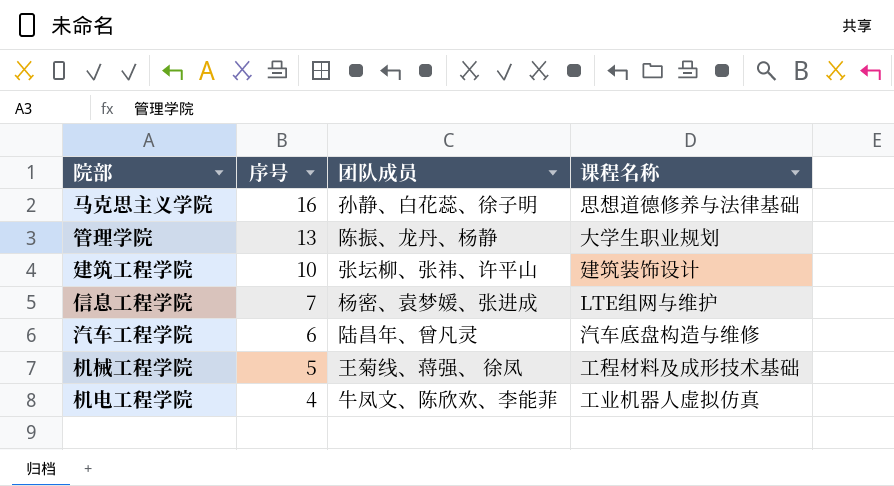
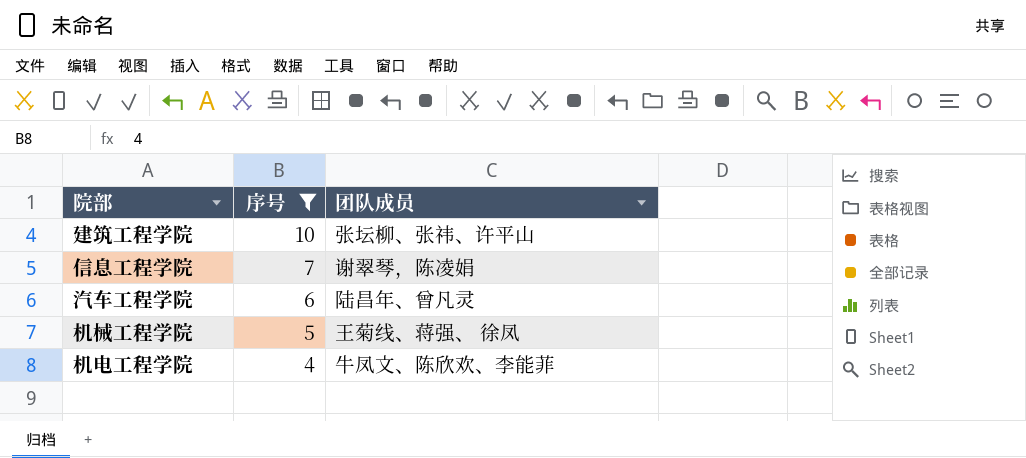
filter: none -> 序号 <= 10
column 课程名称 | position: 4 -> none
信息工程学院 | 团队成员: 杨密、袁梦媛、张进成 -> 谢翠琴，陈凌娟

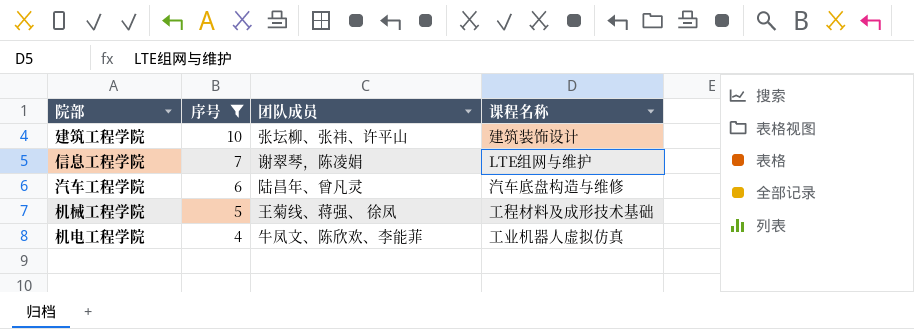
column 课程名称 | position: none -> 4

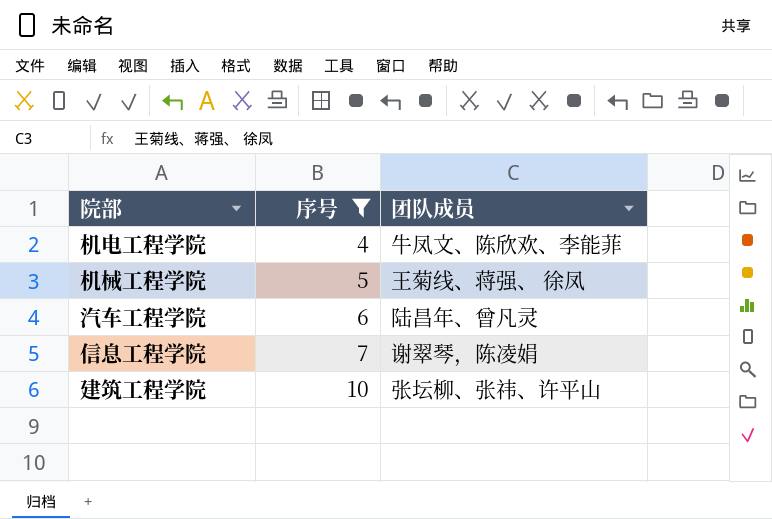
row order: 序号 descending -> 序号 ascending
column 课程名称 | position: 4 -> none

